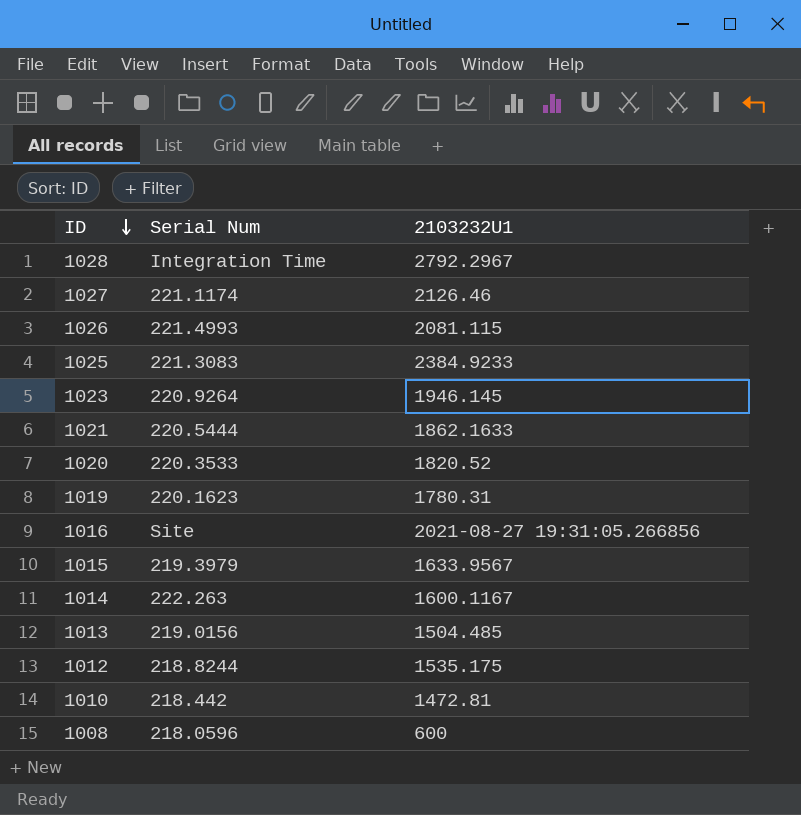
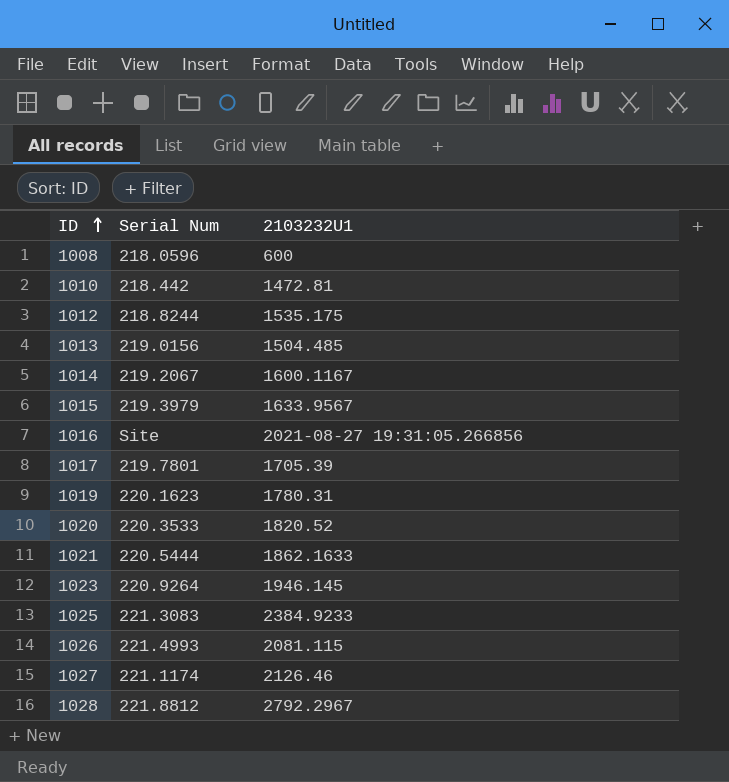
row order: ID descending -> ID ascending
1014 | Serial Num: 222.263 -> 219.2067
row 1017: none -> 219.7801 | 1705.39
1028 | Serial Num: Integration Time -> 221.8812

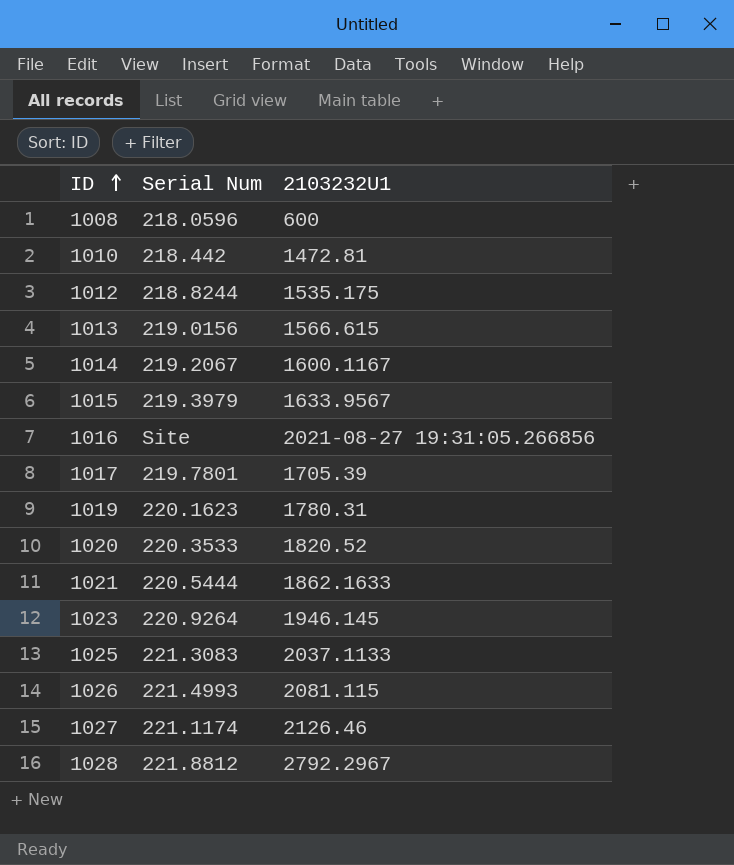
1013 | 2103232U1: 1504.485 -> 1566.615
1025 | 2103232U1: 2384.9233 -> 2037.1133

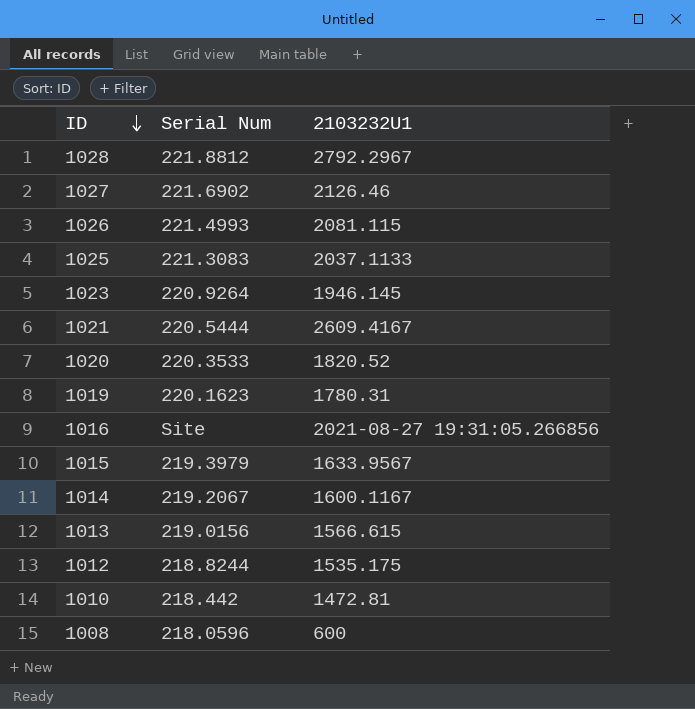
row order: ID ascending -> ID descending
row 1017: 219.7801 | 1705.39 -> none
1027 | Serial Num: 221.1174 -> 221.6902
1021 | 2103232U1: 1862.1633 -> 2609.4167

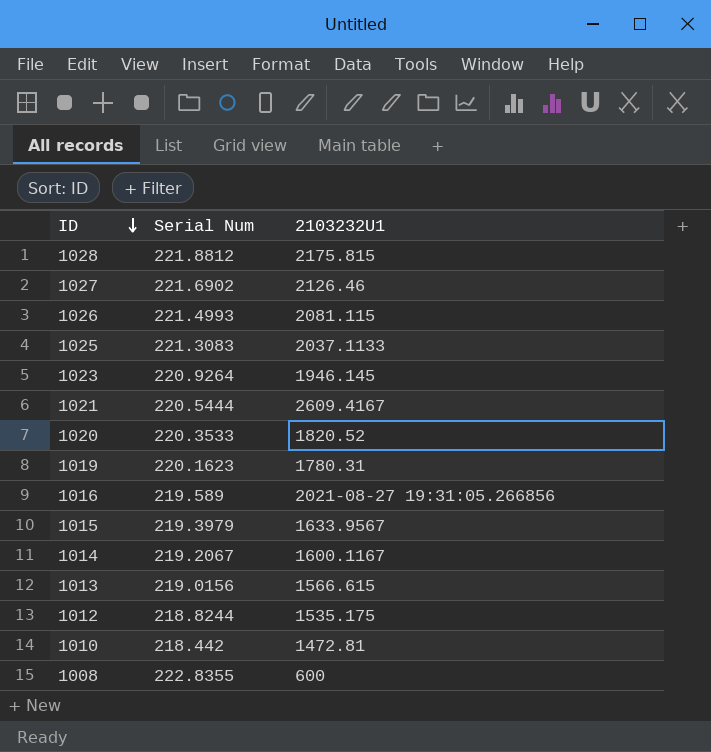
1028 | 2103232U1: 2792.2967 -> 2175.815
1016 | Serial Num: Site -> 219.589
1008 | Serial Num: 218.0596 -> 222.8355

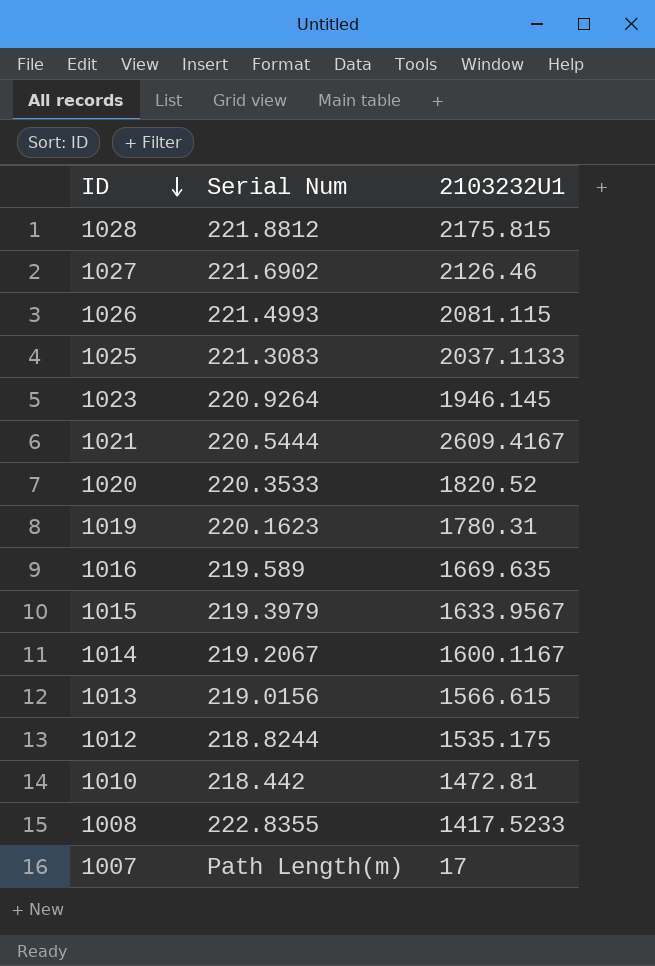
1016 | 2103232U1: 2021-08-27 19:31:05.266856 -> 1669.635
1008 | 2103232U1: 600 -> 1417.5233
row 1007: none -> Path Length(m) | 17

